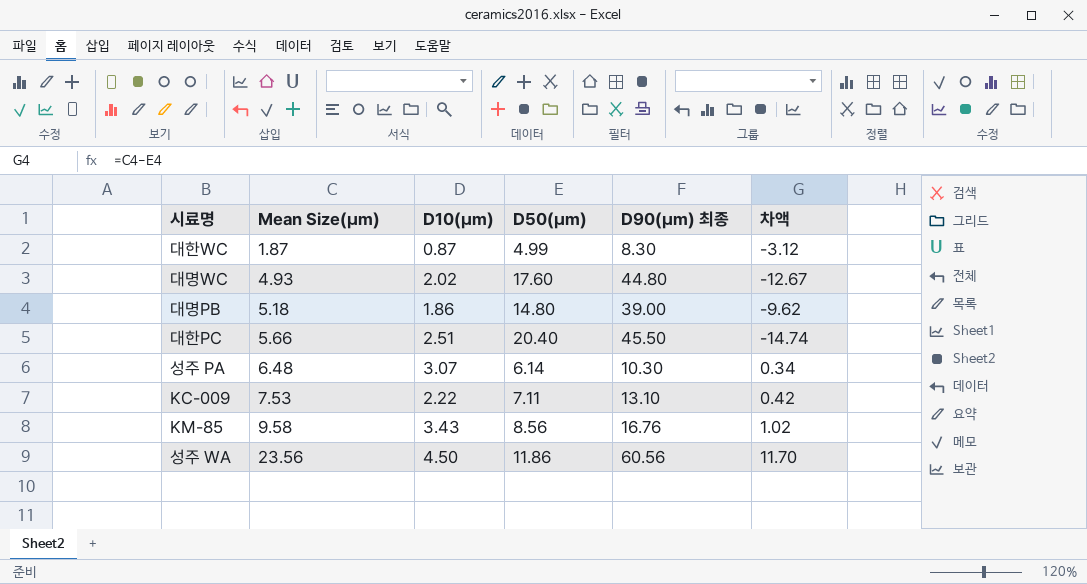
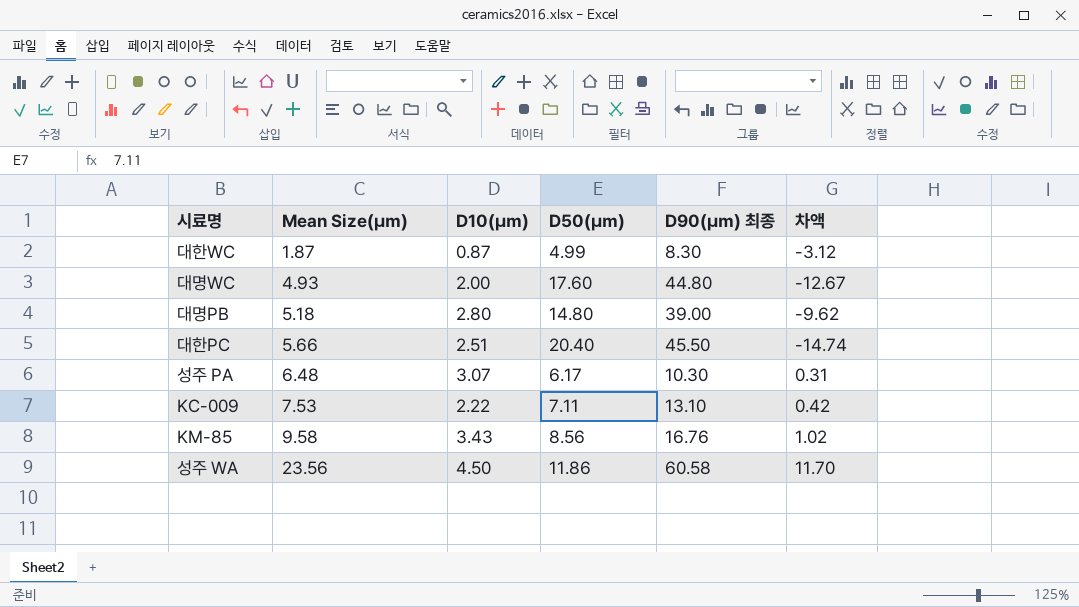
대명WC | D10(㎛): 2.02 -> 2.00
대명PB | D10(㎛): 1.86 -> 2.80
성주 PA | D50(㎛): 6.14 -> 6.17
성주 PA | 차액: 0.34 -> 0.31
성주 WA | D90(㎛) 최종: 60.56 -> 60.58

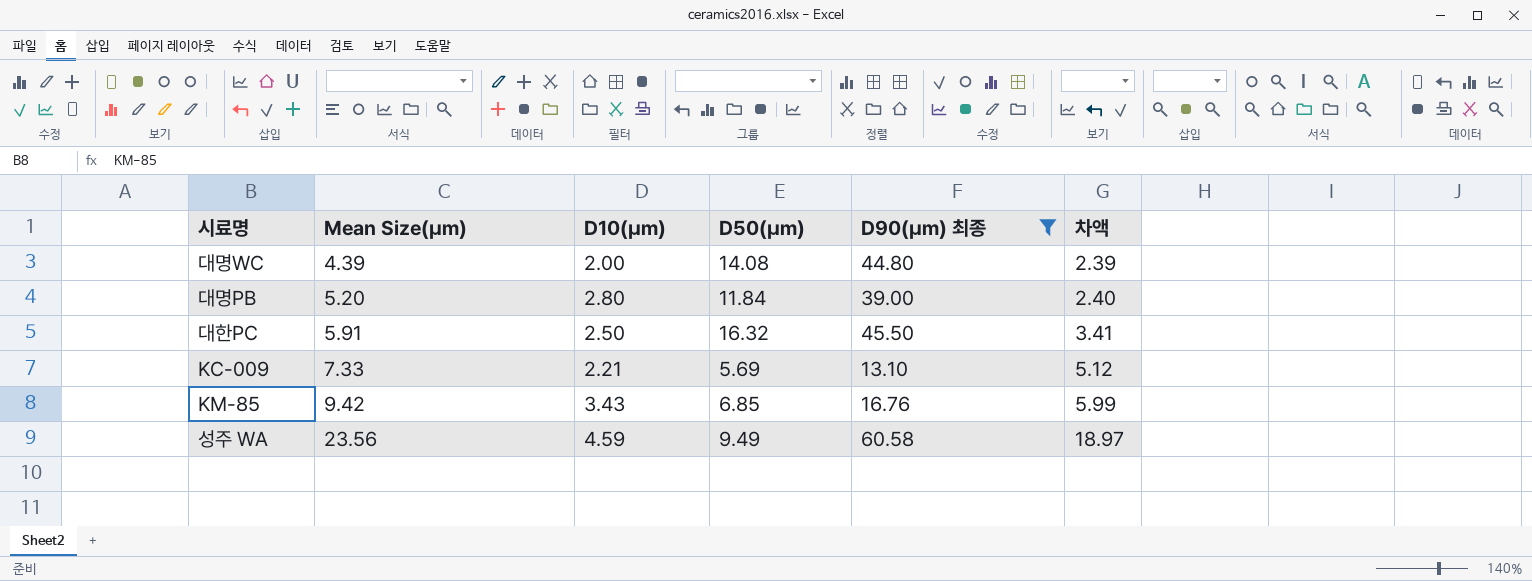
filter: none -> D90(㎛) 최종 >= 13.10
column 차액 | formula: [Mean Size(㎛)] - [D50(㎛)] -> [Mean Size(㎛)] - [D10(㎛)]
대명WC | Mean Size(㎛): 4.93 -> 4.39
대명WC | D50(㎛): 17.60 -> 14.08
대명PB | Mean Size(㎛): 5.18 -> 5.20
대명PB | D50(㎛): 14.80 -> 11.84
대한PC | Mean Size(㎛): 5.66 -> 5.91
대한PC | D10(㎛): 2.51 -> 2.50
대한PC | D50(㎛): 20.40 -> 16.32
KC-009 | Mean Size(㎛): 7.53 -> 7.33
KC-009 | D10(㎛): 2.22 -> 2.21
KC-009 | D50(㎛): 7.11 -> 5.69
KM-85 | Mean Size(㎛): 9.58 -> 9.42
KM-85 | D50(㎛): 8.56 -> 6.85
성주 WA | D10(㎛): 4.50 -> 4.59
성주 WA | D50(㎛): 11.86 -> 9.49

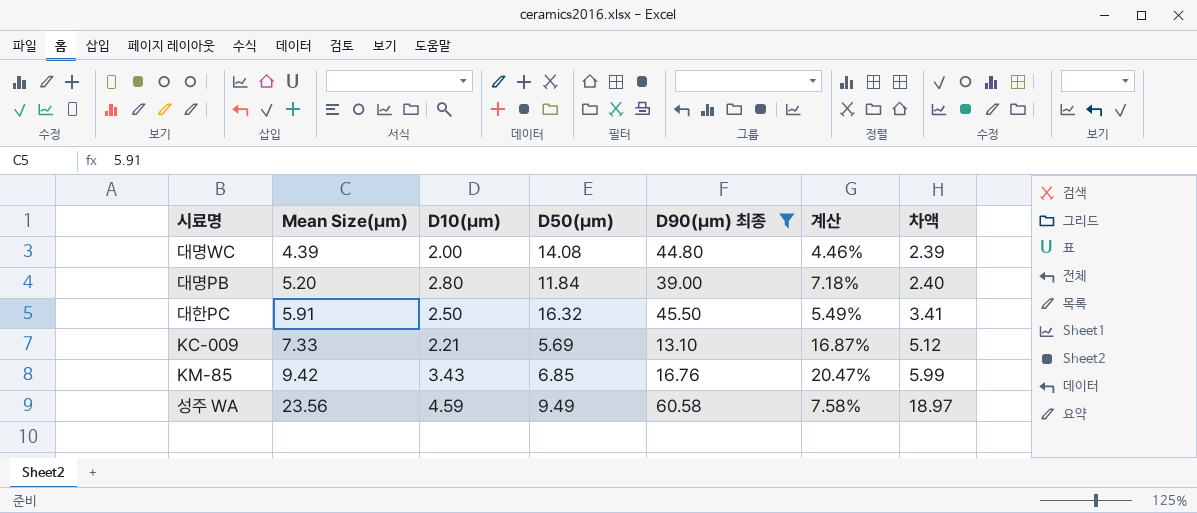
column 계산 | formula: none -> [D10(㎛)] / [D90(㎛) 최종]

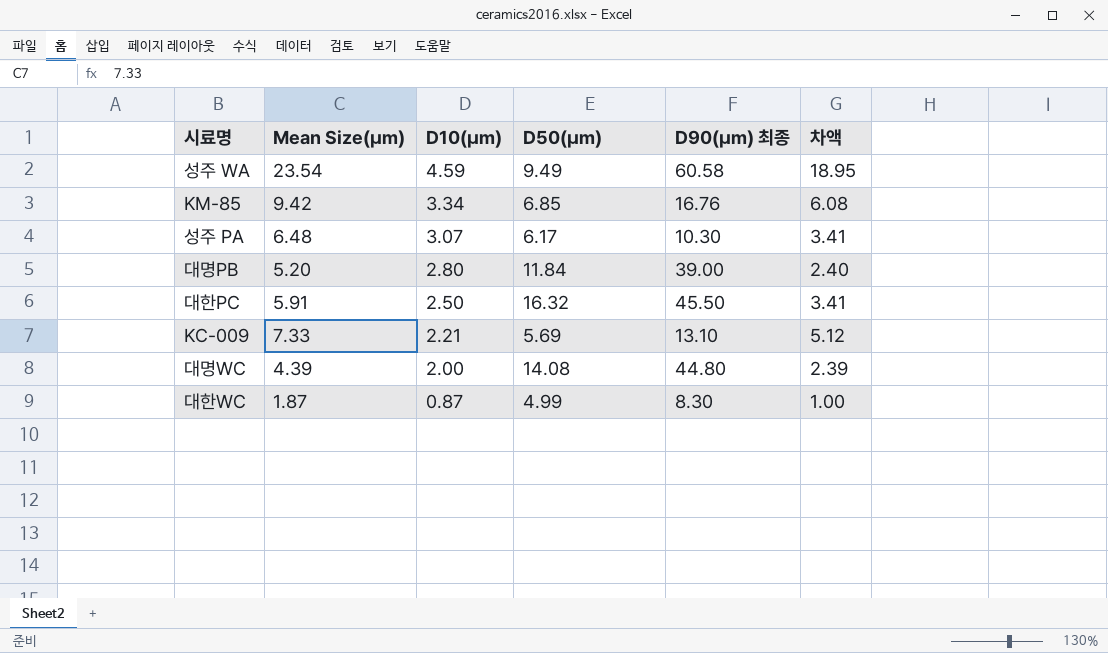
filter: D90(㎛) 최종 >= 13.10 -> none
row order: Mean Size(㎛) ascending -> D10(㎛) descending
column 계산 | formula: [D10(㎛)] / [D90(㎛) 최종] -> none
성주 WA | Mean Size(㎛): 23.56 -> 23.54
성주 WA | 차액: 18.97 -> 18.95
KM-85 | D10(㎛): 3.43 -> 3.34
KM-85 | 차액: 5.99 -> 6.08

